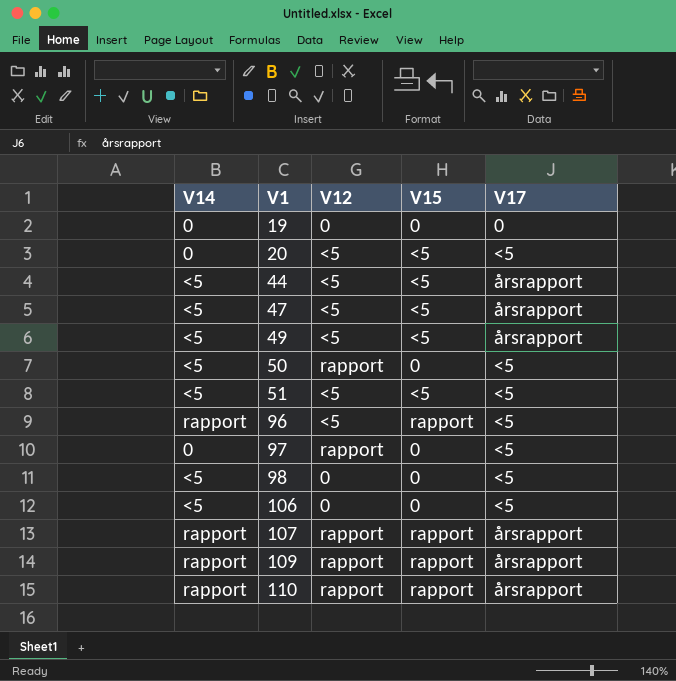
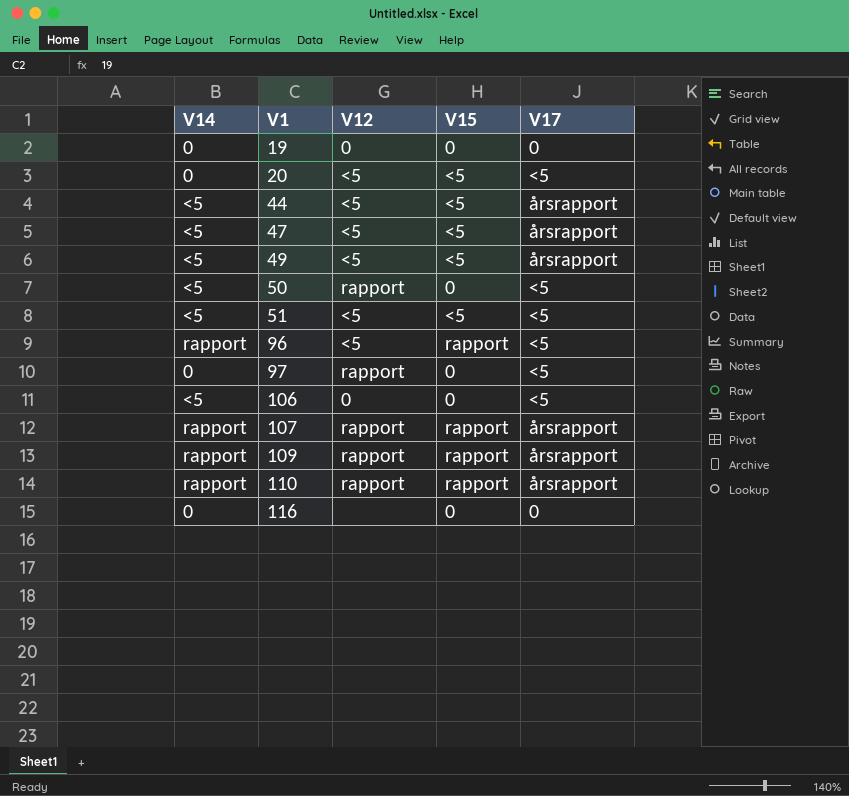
row 98: <5 | 0 | 0 | <5 -> none
row 116: none -> 0 | none | 0 | 0

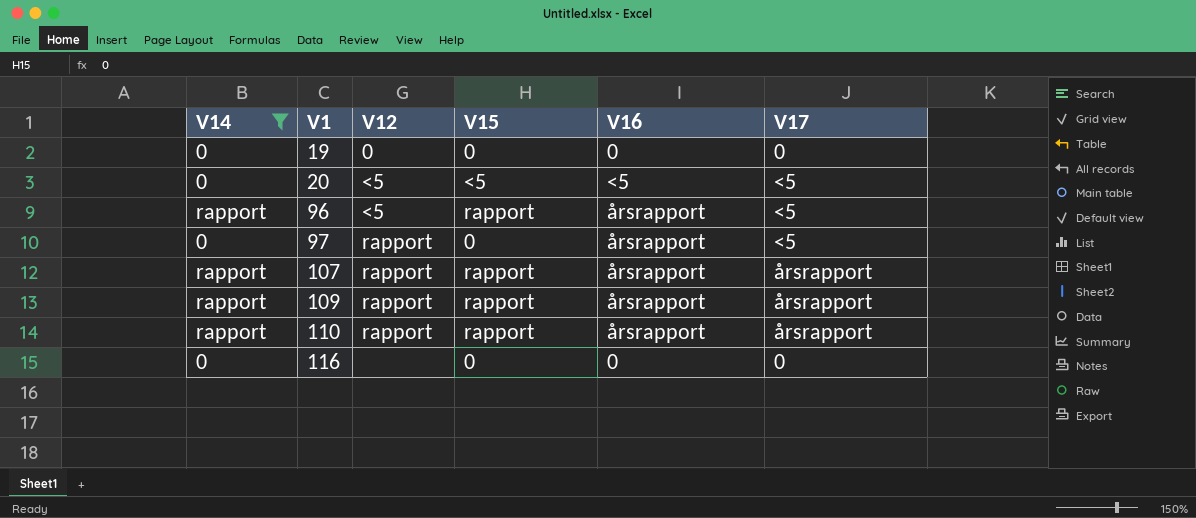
filter: none -> V14 != <5
column V16 | position: none -> 5

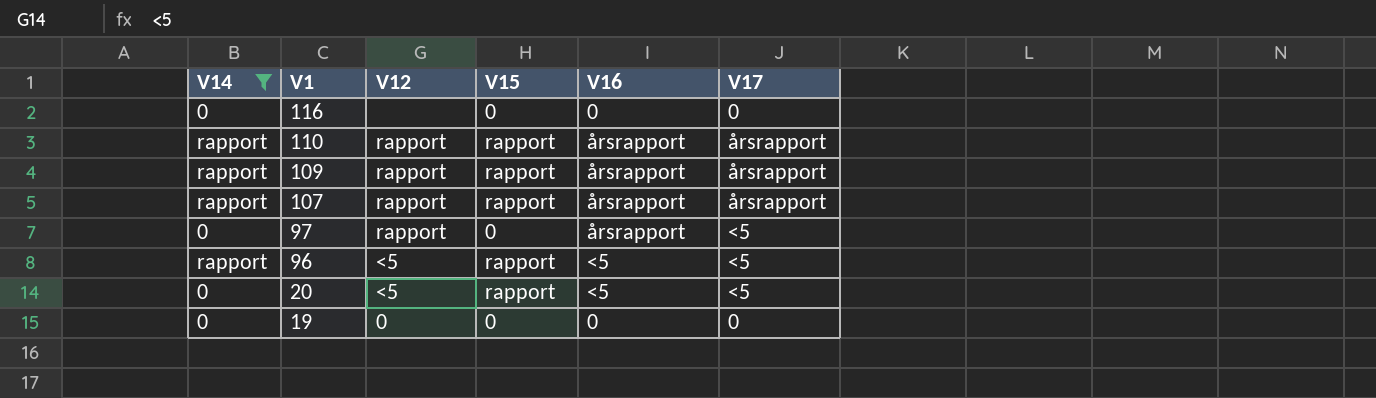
row order: V1 ascending -> V1 descending
96 | V16: årsrapport -> <5
20 | V15: <5 -> rapport

